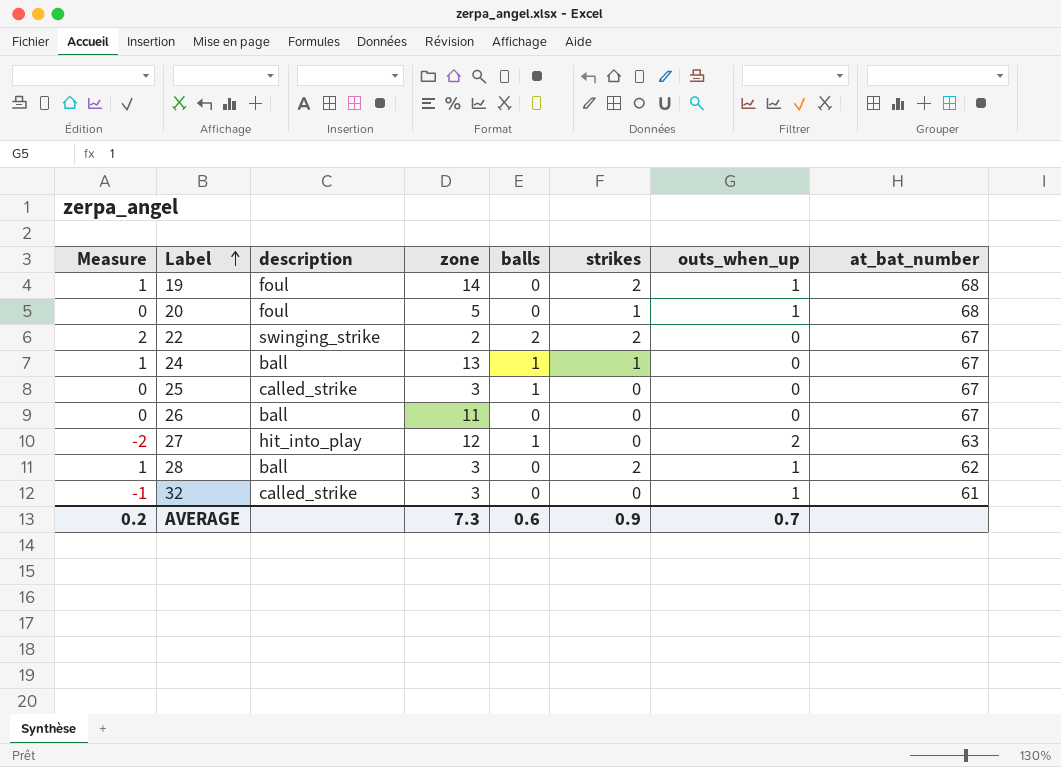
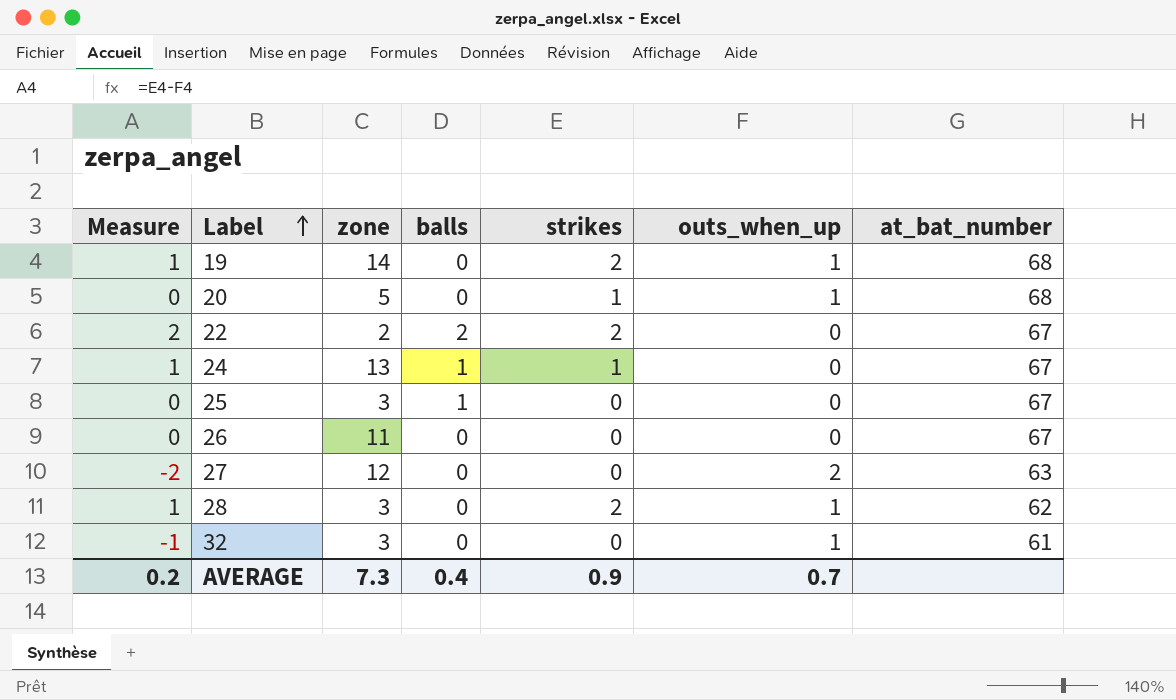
column description | position: 3 -> none
27 | balls: 1 -> 0
AVERAGE | balls: 0.6 -> 0.4

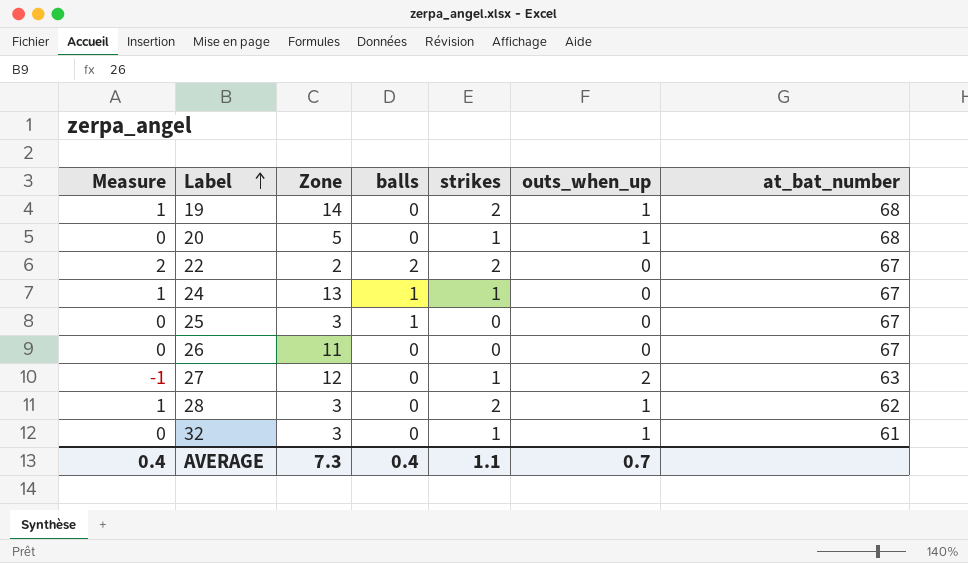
column name: zone -> Zone
27 | Measure: -2 -> -1
27 | strikes: 0 -> 1
32 | Measure: -1 -> 0
32 | strikes: 0 -> 1
AVERAGE | Measure: 0.2 -> 0.4
AVERAGE | strikes: 0.9 -> 1.1

